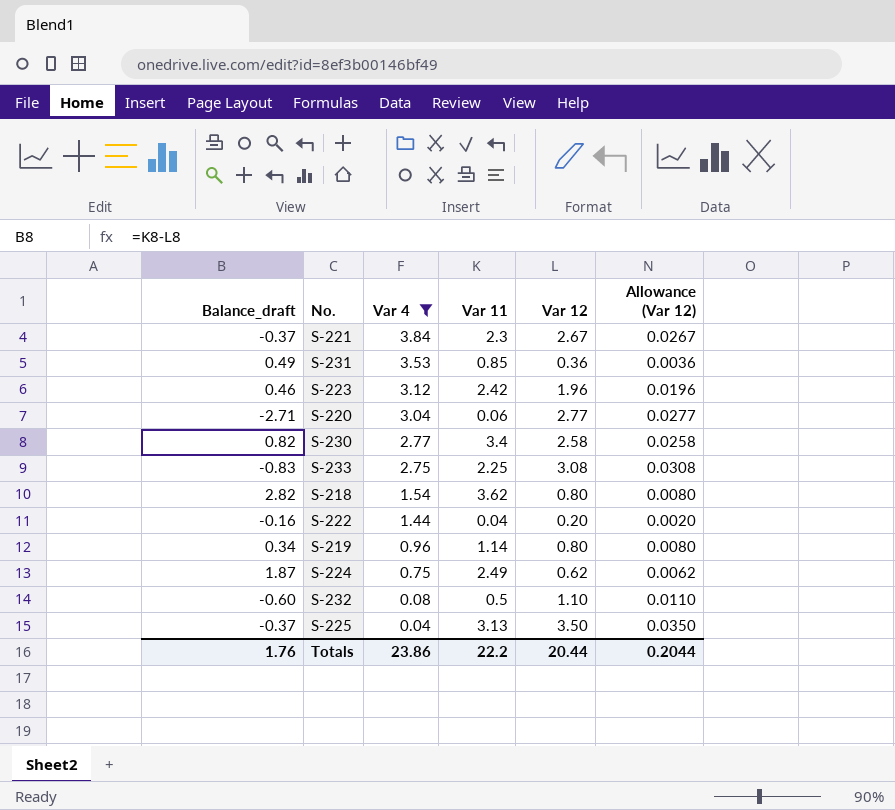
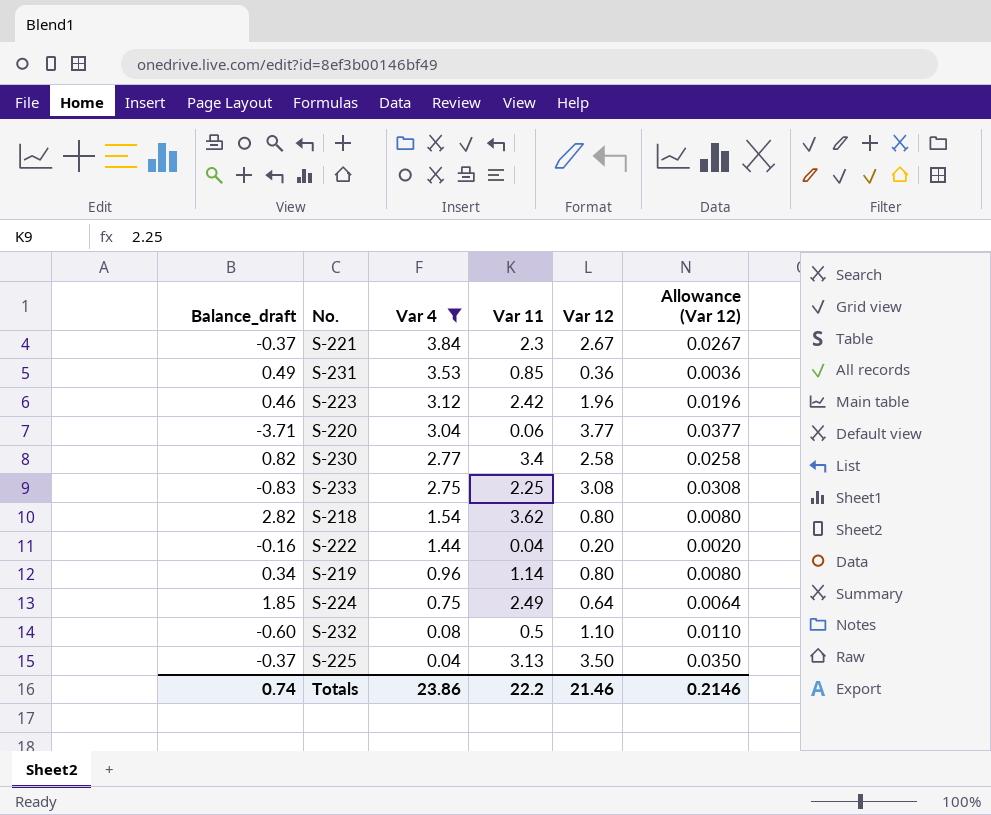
S-220 | Balance_draft: -2.71 -> -3.71
S-220 | Var 12: 2.77 -> 3.77
S-220 | Allowance (Var 12): 0.0277 -> 0.0377
S-224 | Balance_draft: 1.87 -> 1.85
S-224 | Var 12: 0.62 -> 0.64
S-224 | Allowance (Var 12): 0.0062 -> 0.0064
Totals | Balance_draft: 1.76 -> 0.74
Totals | Var 12: 20.44 -> 21.46
Totals | Allowance (Var 12): 0.2044 -> 0.2146

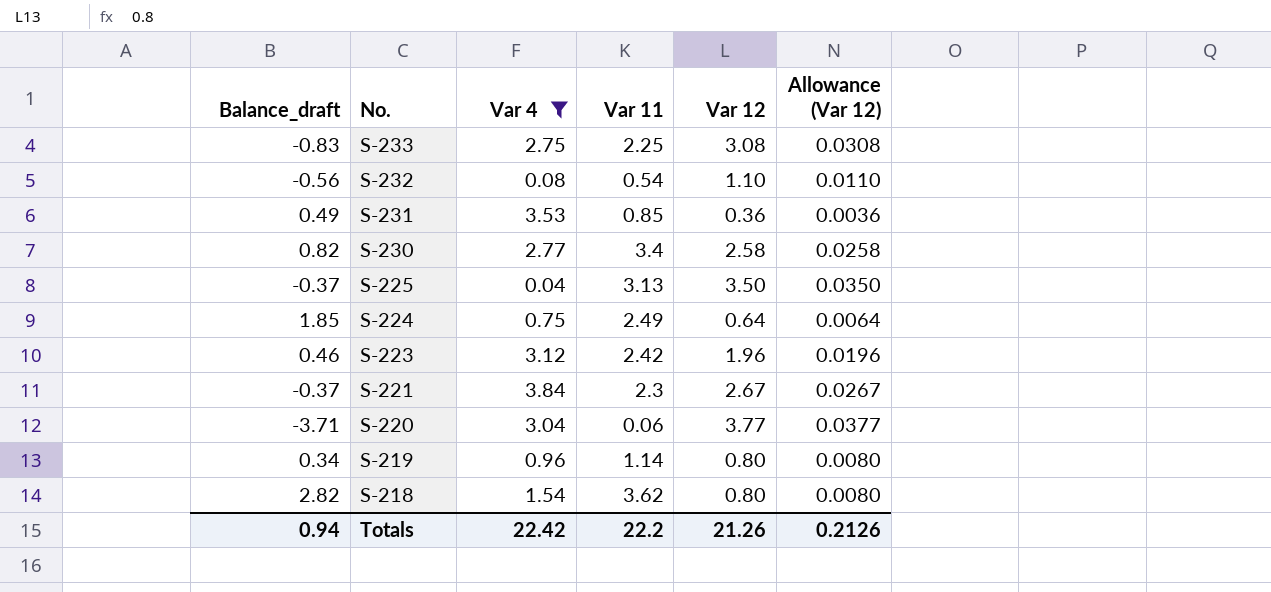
row order: Var 4 descending -> No. descending
row S-222: -0.16 | 1.44 | 0.04 | 0.20 | 0.0020 -> none
S-232 | Balance_draft: -0.60 -> -0.56
S-232 | Var 11: 0.5 -> 0.54
Totals | Balance_draft: 0.74 -> 0.94
Totals | Var 4: 23.86 -> 22.42
Totals | Var 12: 21.46 -> 21.26
Totals | Allowance (Var 12): 0.2146 -> 0.2126

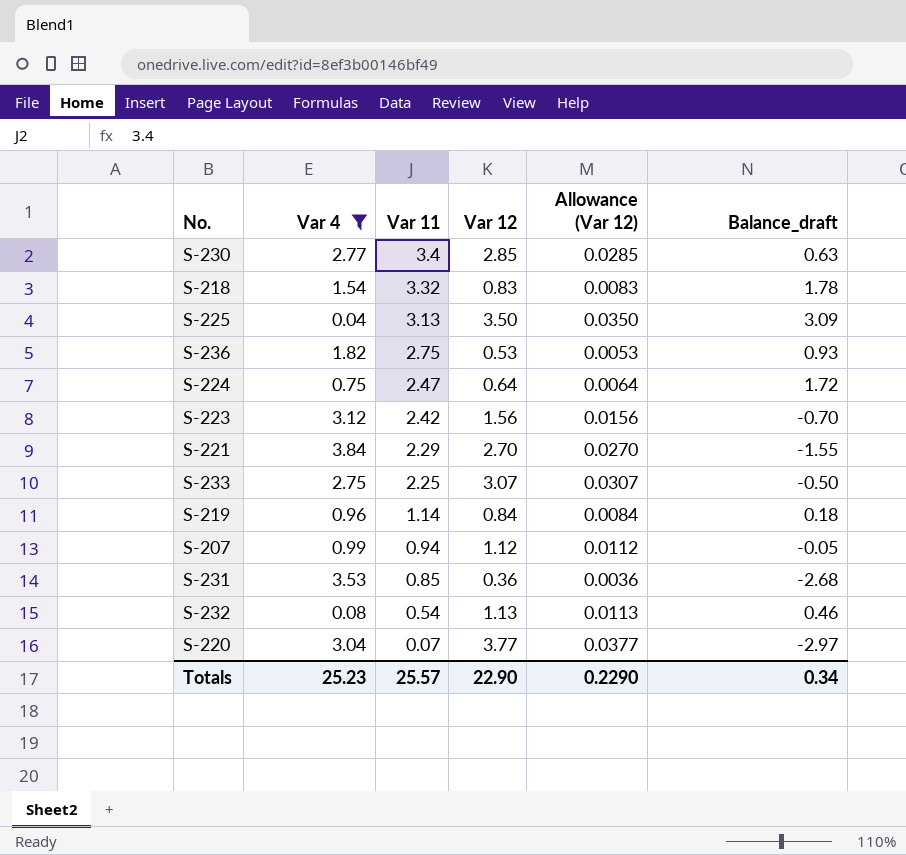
row order: No. descending -> Var 11 descending
column Balance_draft | formula: [Var 11] - [Var 12] -> [Var 11] - [Var 4]
column Balance_draft | position: 1 -> 6
S-230 | Var 12: 2.58 -> 2.85
S-230 | Allowance (Var 12): 0.0258 -> 0.0285
S-218 | Var 11: 3.62 -> 3.32
S-218 | Var 12: 0.80 -> 0.83
S-218 | Allowance (Var 12): 0.0080 -> 0.0083
row S-236: none -> 1.82 | 2.75 | 0.53 | 0.0053 | 0.93
S-224 | Var 11: 2.49 -> 2.47
S-223 | Var 12: 1.96 -> 1.56
S-223 | Allowance (Var 12): 0.0196 -> 0.0156
S-221 | Var 11: 2.3 -> 2.29
S-221 | Var 12: 2.67 -> 2.70
S-221 | Allowance (Var 12): 0.0267 -> 0.0270
S-233 | Var 12: 3.08 -> 3.07
S-233 | Allowance (Var 12): 0.0308 -> 0.0307
S-219 | Var 12: 0.80 -> 0.84
S-219 | Allowance (Var 12): 0.0080 -> 0.0084
row S-207: none -> 0.99 | 0.94 | 1.12 | 0.0112 | -0.05
S-232 | Var 12: 1.10 -> 1.13
S-232 | Allowance (Var 12): 0.0110 -> 0.0113
S-220 | Var 11: 0.06 -> 0.07
Totals | Var 4: 22.42 -> 25.23
Totals | Var 11: 22.2 -> 25.57
Totals | Var 12: 21.26 -> 22.90
Totals | Allowance (Var 12): 0.2126 -> 0.2290
Totals | Balance_draft: 0.94 -> 0.34

